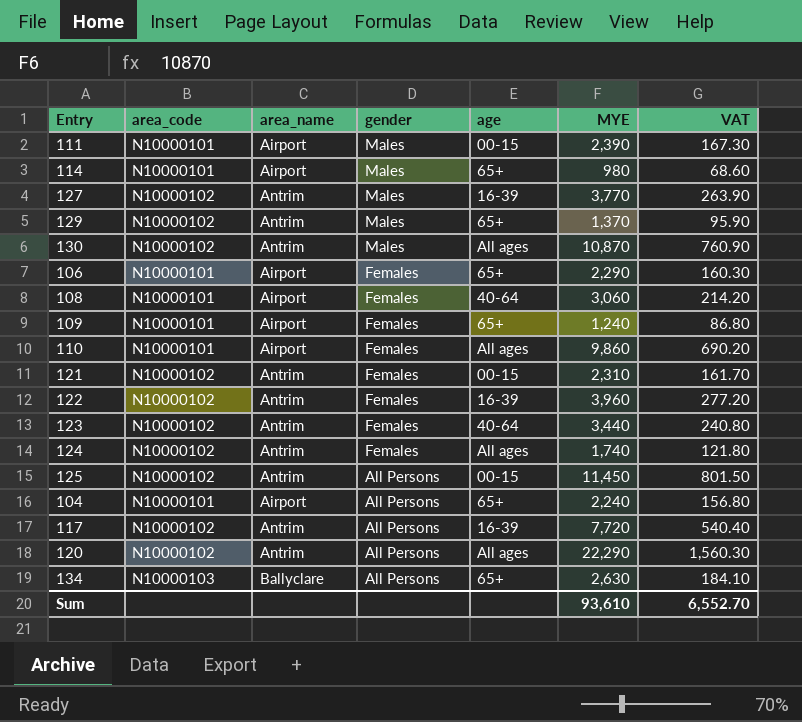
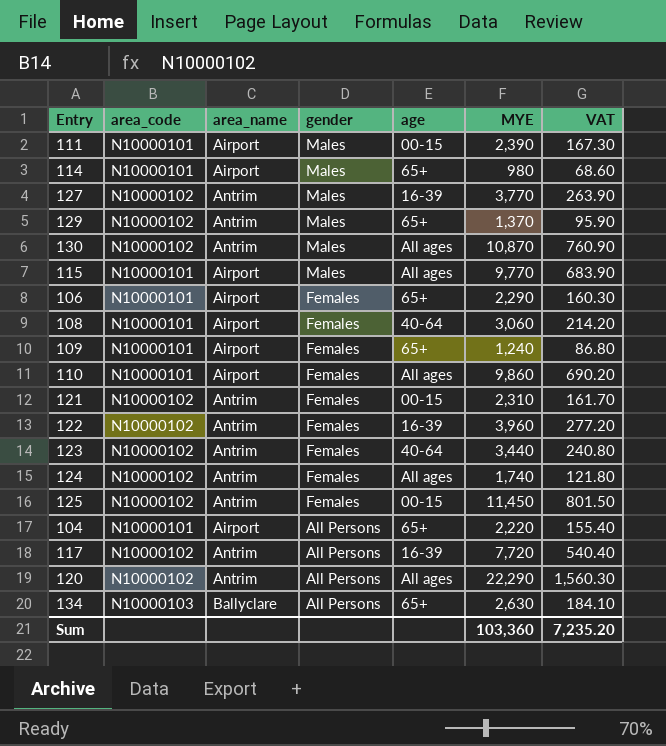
row 115: none -> N10000101 | Airport | Males | All ages | 9,770 | 683.90
125 | gender: All Persons -> Females
104 | MYE: 2,240 -> 2,220
104 | VAT: 156.80 -> 155.40
Sum | MYE: 93,610 -> 103,360
Sum | VAT: 6,552.70 -> 7,235.20

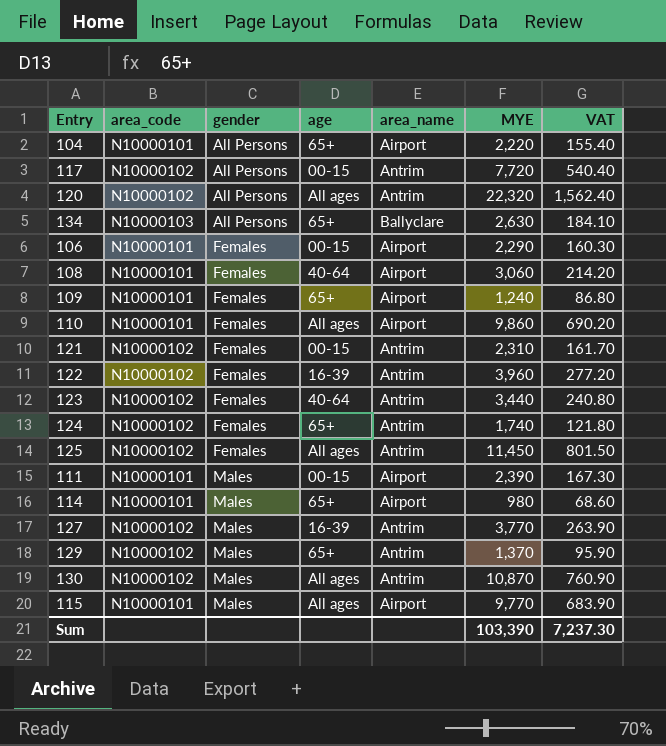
row order: gender descending -> gender ascending
column area_name | position: 3 -> 5
117 | age: 16-39 -> 00-15
120 | MYE: 22,290 -> 22,320
120 | VAT: 1,560.30 -> 1,562.40
106 | age: 65+ -> 00-15
124 | age: All ages -> 65+
125 | age: 00-15 -> All ages
Sum | MYE: 103,360 -> 103,390
Sum | VAT: 7,235.20 -> 7,237.30

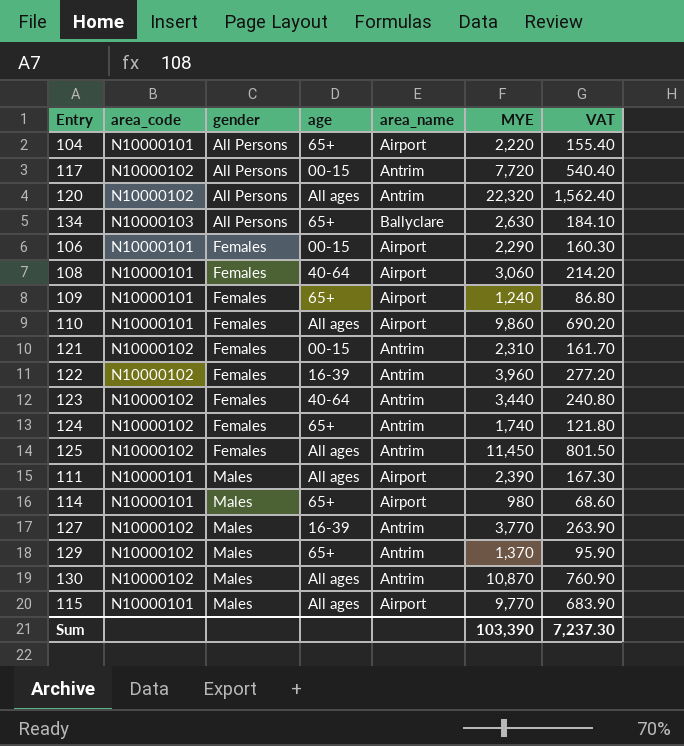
111 | age: 00-15 -> All ages

